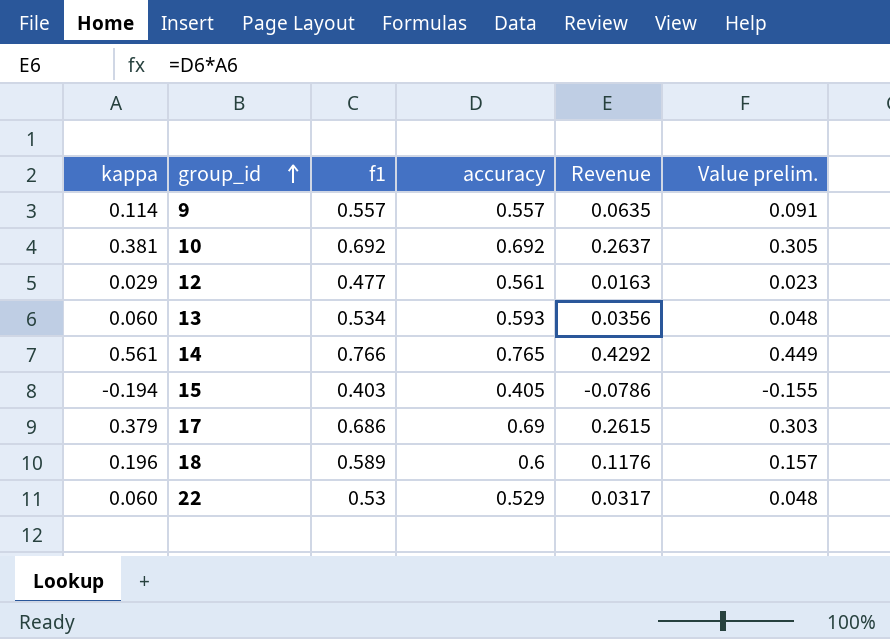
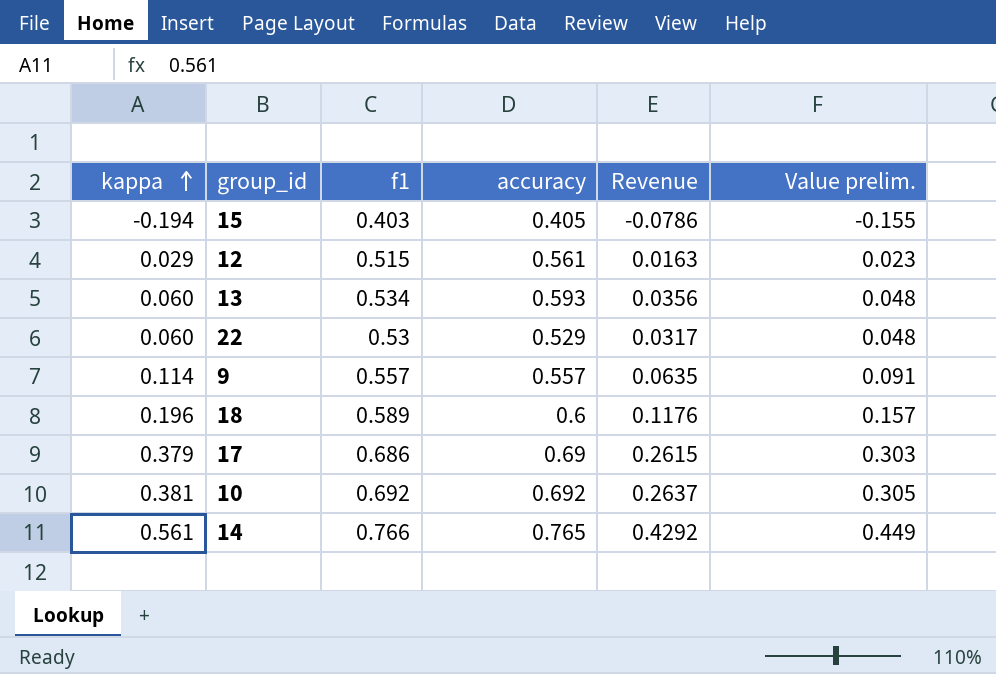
row order: group_id ascending -> kappa ascending
12 | f1: 0.477 -> 0.515

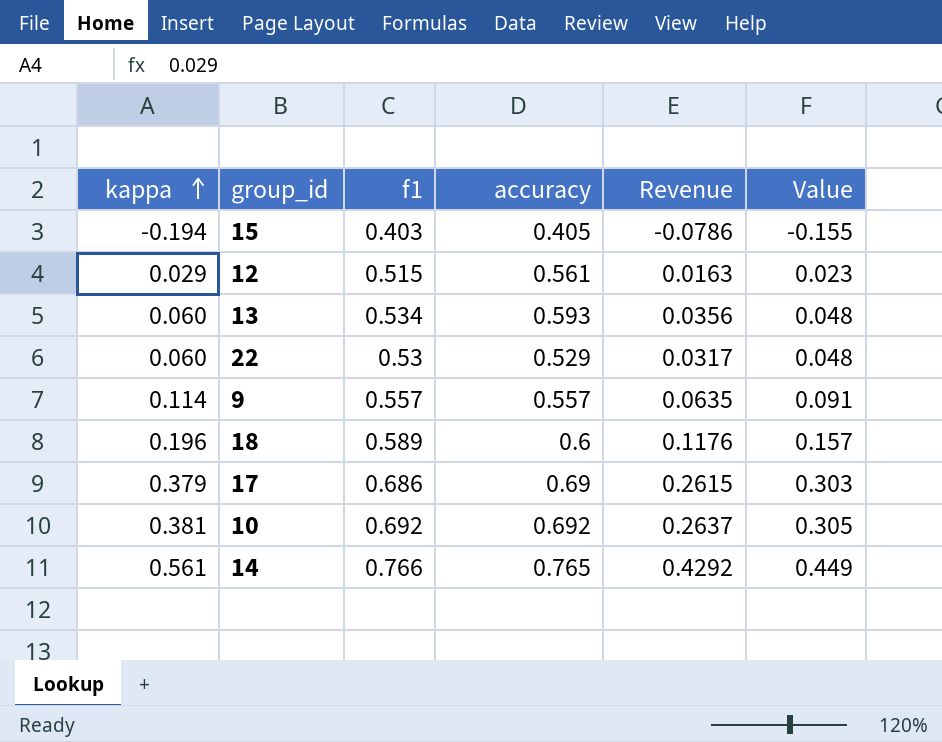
column name: Value prelim. -> Value

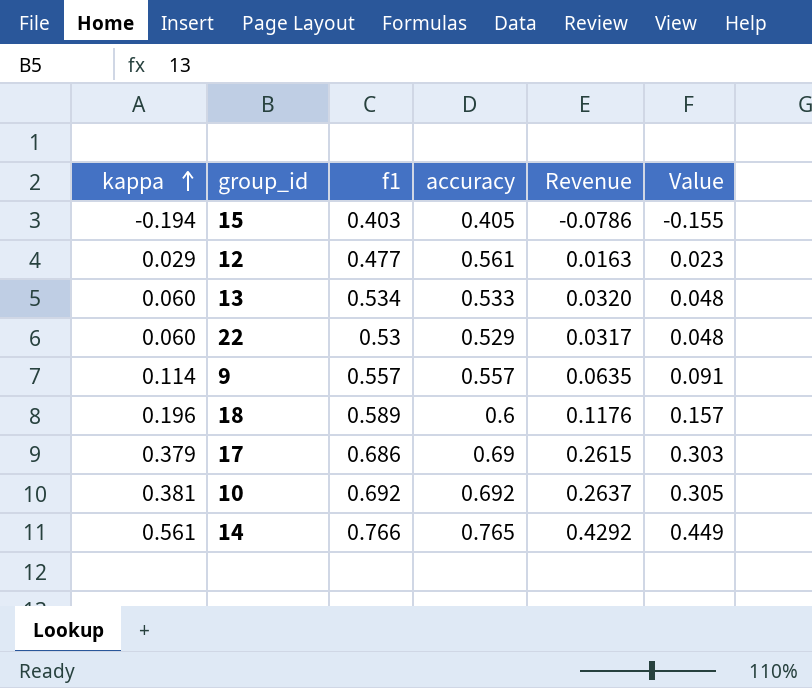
12 | f1: 0.515 -> 0.477
13 | accuracy: 0.593 -> 0.533
13 | Revenue: 0.0356 -> 0.0320

